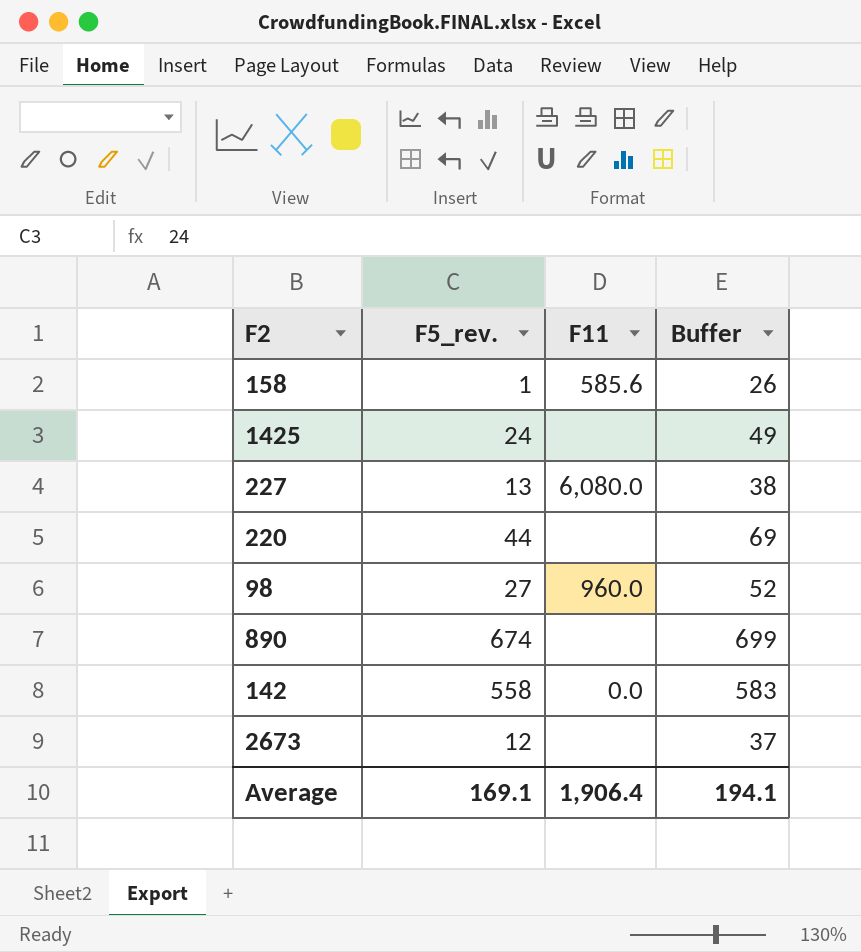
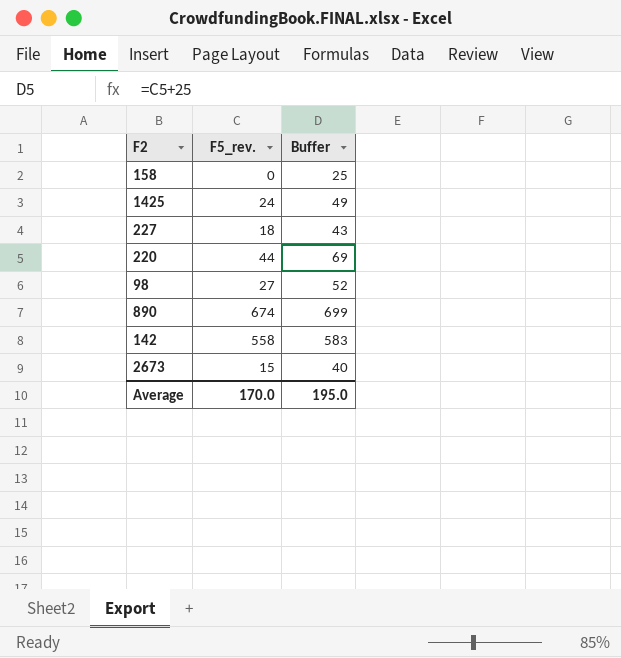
column F11 | position: 3 -> none
158 | F5_rev.: 1 -> 0
158 | Buffer: 26 -> 25
227 | F5_rev.: 13 -> 18
227 | Buffer: 38 -> 43
2673 | F5_rev.: 12 -> 15
2673 | Buffer: 37 -> 40
Average | F5_rev.: 169.1 -> 170.0
Average | Buffer: 194.1 -> 195.0

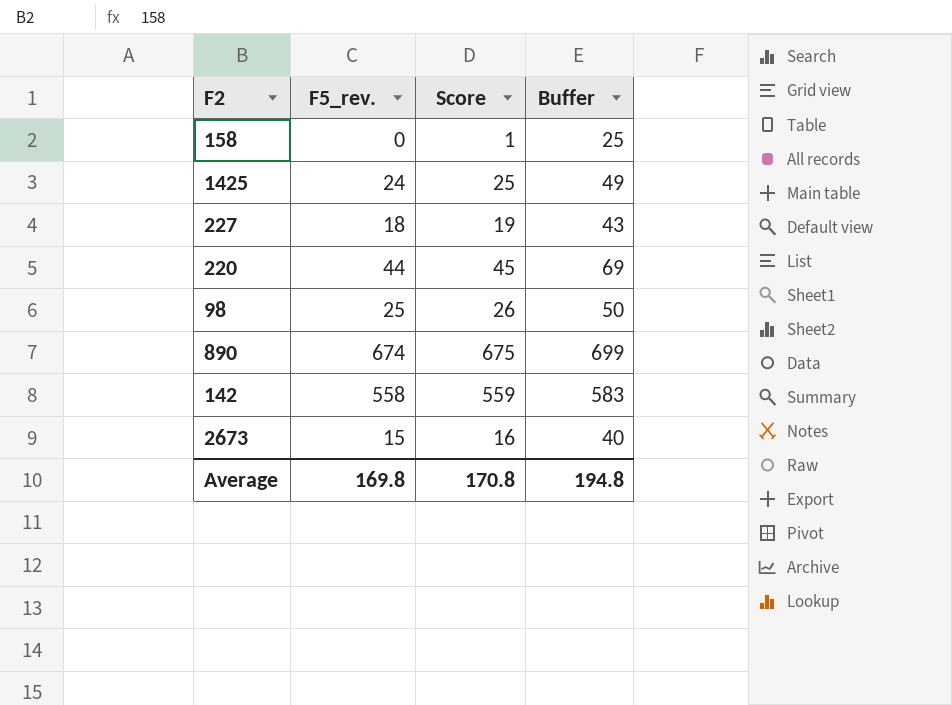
column Score | formula: none -> [F5_rev.] + 1
98 | F5_rev.: 27 -> 25
98 | Buffer: 52 -> 50
Average | F5_rev.: 170.0 -> 169.8
Average | Buffer: 195.0 -> 194.8

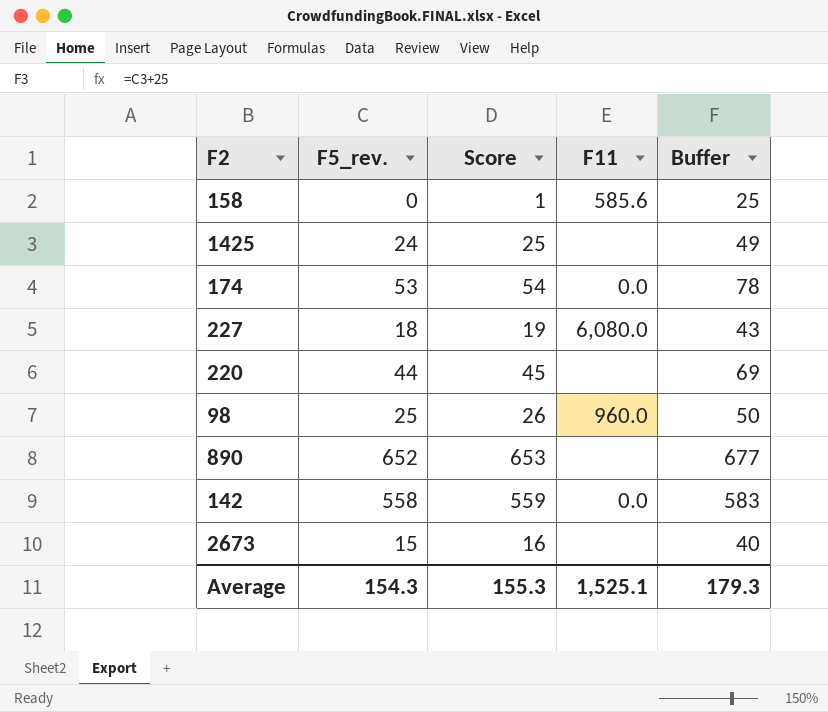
column F11 | position: none -> 4
row 174: none -> 53 | 54 | 0.0 | 78
890 | F5_rev.: 674 -> 652
890 | Score: 675 -> 653
890 | Buffer: 699 -> 677
Average | F5_rev.: 169.8 -> 154.3
Average | Score: 170.8 -> 155.3
Average | Buffer: 194.8 -> 179.3

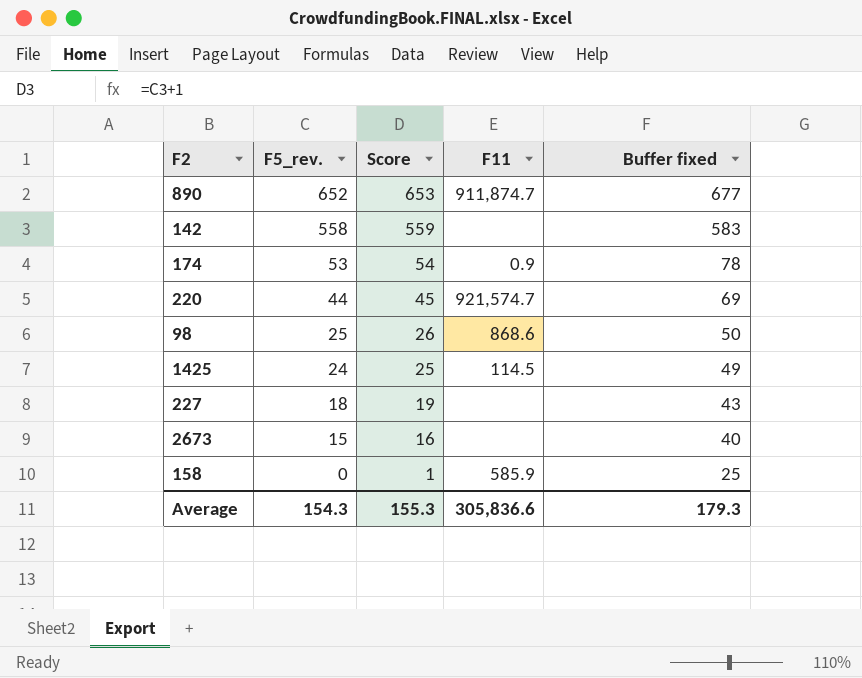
row order: none -> F5_rev. descending
column name: Buffer -> Buffer fixed
890 | F11: none -> 911,874.7
142 | F11: 0.0 -> none
174 | F11: 0.0 -> 0.9
220 | F11: none -> 921,574.7
98 | F11: 960.0 -> 868.6
1425 | F11: none -> 114.5
227 | F11: 6,080.0 -> none
158 | F11: 585.6 -> 585.9
Average | F11: 1,525.1 -> 305,836.6

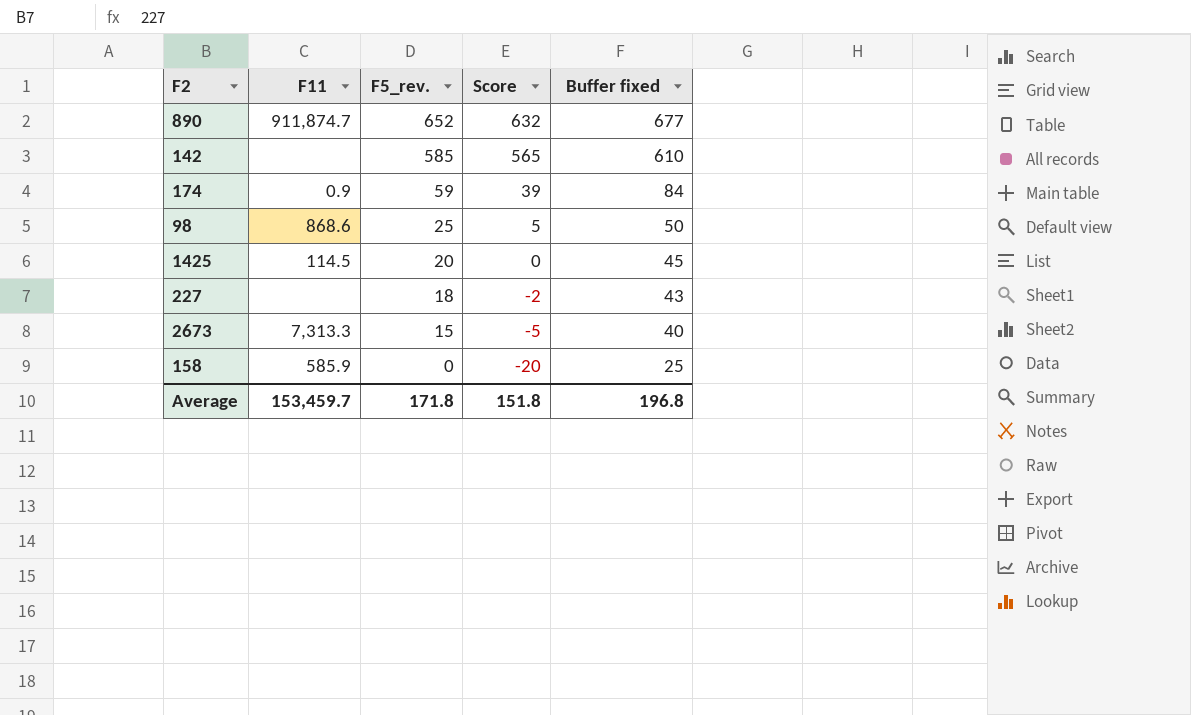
column F11 | position: 4 -> 2
column Score | formula: [F5_rev.] + 1 -> [F5_rev.] - 20
row 220: 44 | 45 | 921,574.7 | 69 -> none
142 | F5_rev.: 558 -> 585
142 | Buffer fixed: 583 -> 610
174 | F5_rev.: 53 -> 59
174 | Buffer fixed: 78 -> 84
1425 | F5_rev.: 24 -> 20
1425 | Buffer fixed: 49 -> 45
2673 | F11: none -> 7,313.3
Average | F11: 305,836.6 -> 153,459.7
Average | F5_rev.: 154.3 -> 171.8
Average | Score: 155.3 -> 151.8
Average | Buffer fixed: 179.3 -> 196.8

